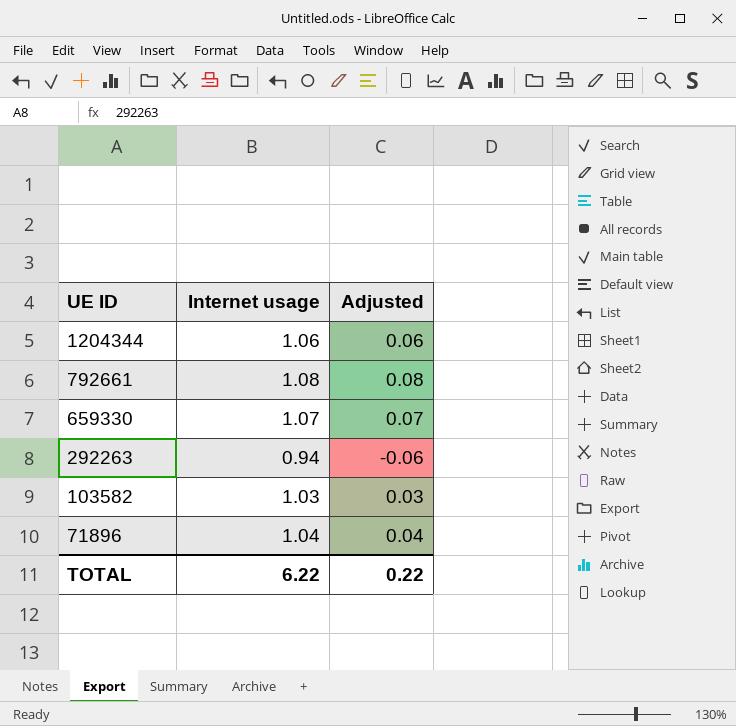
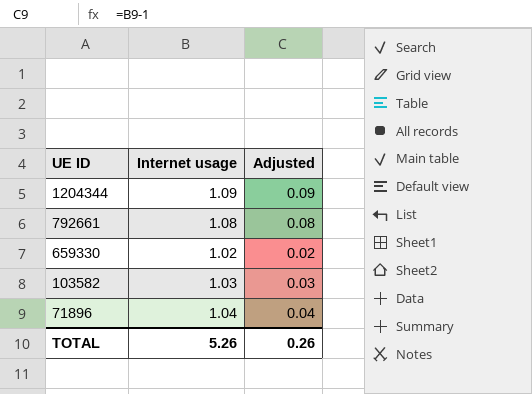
row 292263: 0.94 | -0.06 -> none
1204344 | Internet usage: 1.06 -> 1.09
1204344 | Adjusted: 0.06 -> 0.09
659330 | Internet usage: 1.07 -> 1.02
659330 | Adjusted: 0.07 -> 0.02
TOTAL | Internet usage: 6.22 -> 5.26
TOTAL | Adjusted: 0.22 -> 0.26

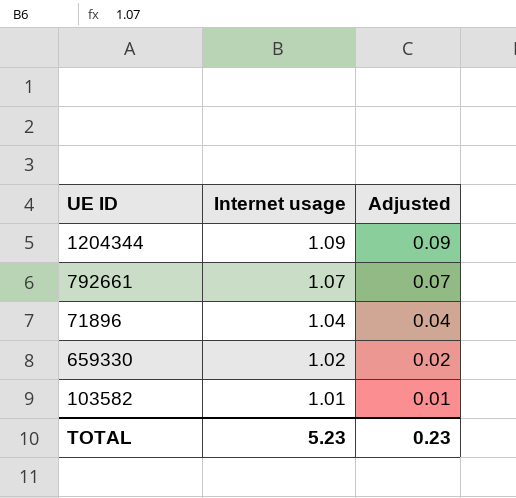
row order: UE ID descending -> Internet usage descending
792661 | Internet usage: 1.08 -> 1.07
792661 | Adjusted: 0.08 -> 0.07
103582 | Internet usage: 1.03 -> 1.01
103582 | Adjusted: 0.03 -> 0.01
TOTAL | Internet usage: 5.26 -> 5.23
TOTAL | Adjusted: 0.26 -> 0.23

